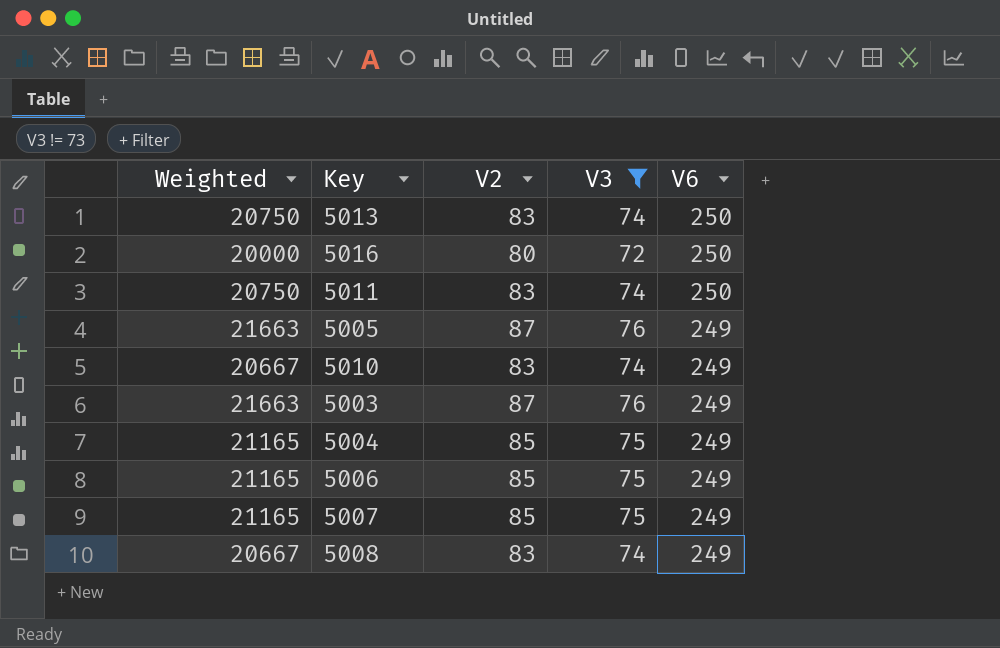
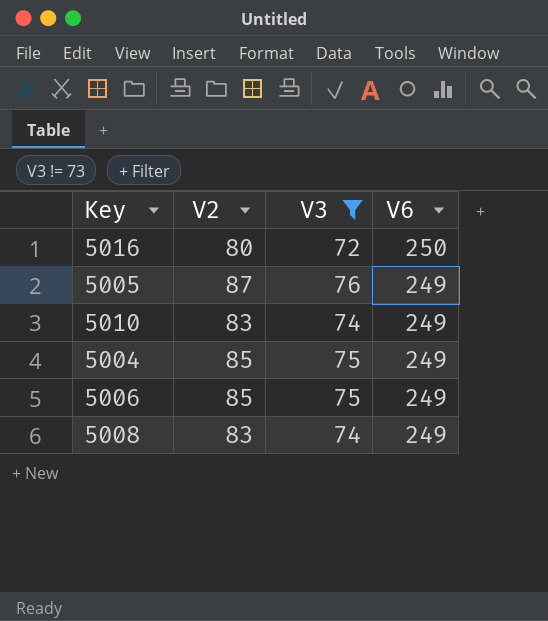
column Weighted | formula: [V2] * [V6] -> none
row 5013: 20750 | 83 | 74 | 250 -> none
row 5011: 20750 | 83 | 74 | 250 -> none
row 5003: 21663 | 87 | 76 | 249 -> none
row 5007: 21165 | 85 | 75 | 249 -> none

